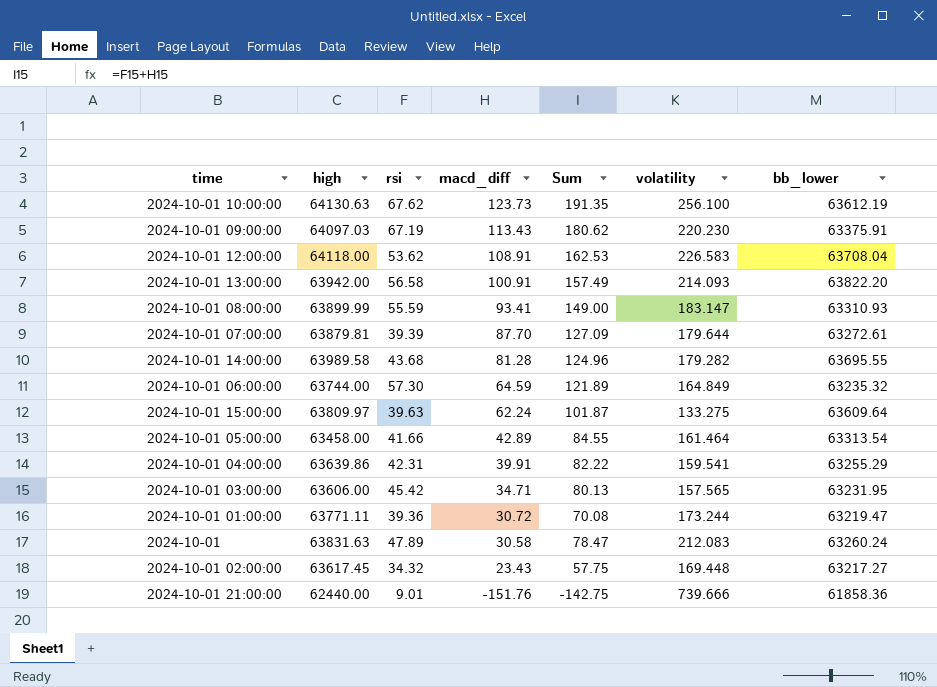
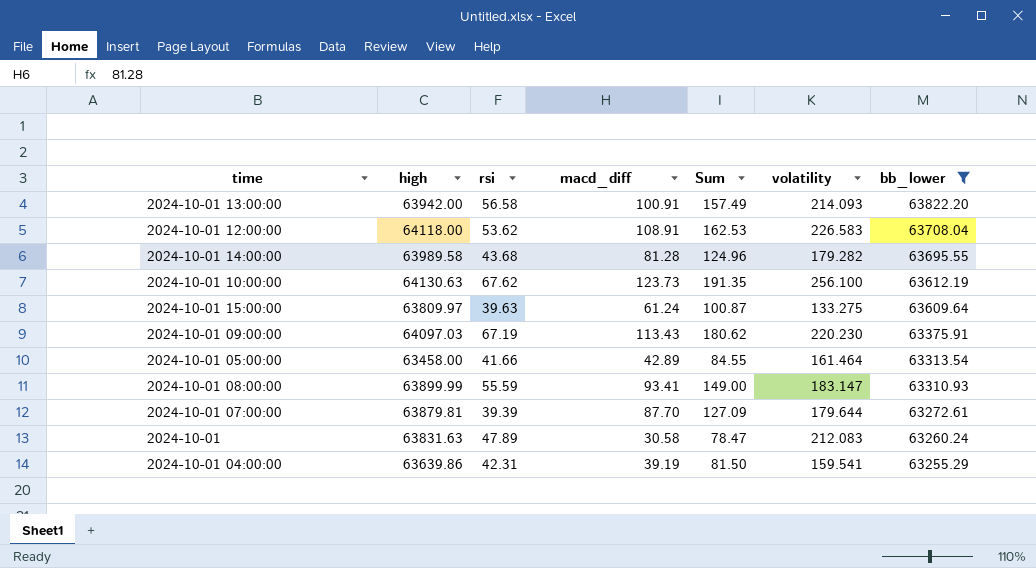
filter: none -> bb_lower >= 63255.29
row order: macd_diff descending -> bb_lower descending
2024-10-01 15:00:00 | macd_diff: 62.24 -> 61.24
2024-10-01 15:00:00 | Sum: 101.87 -> 100.87
2024-10-01 04:00:00 | macd_diff: 39.91 -> 39.19
2024-10-01 04:00:00 | Sum: 82.22 -> 81.50

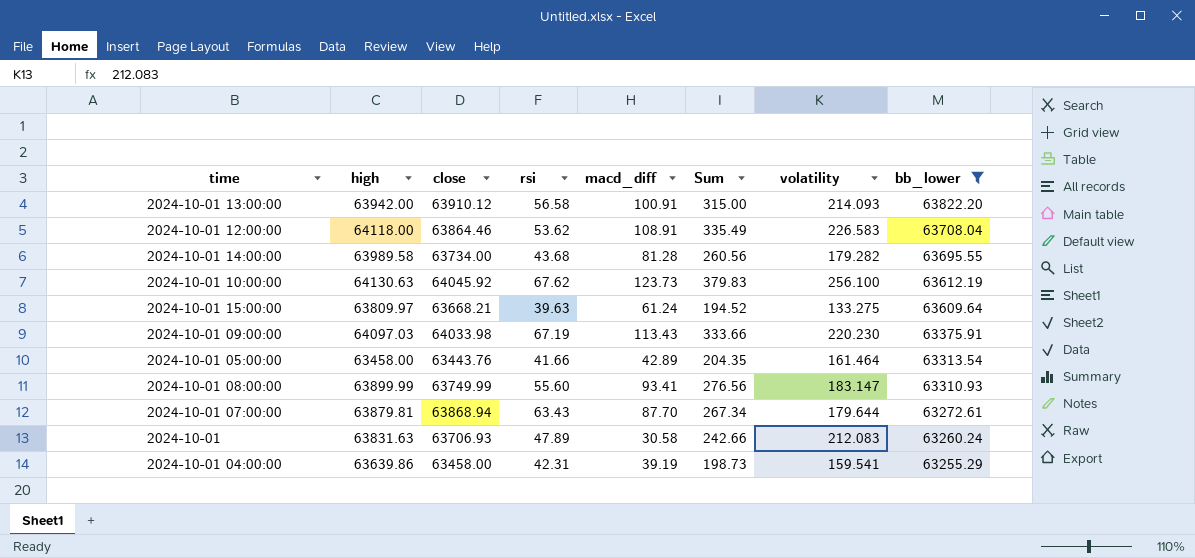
column close | position: none -> 3
column Sum | formula: [rsi] + [macd_diff] -> [macd_diff] + [volatility]
2024-10-01 08:00:00 | rsi: 55.59 -> 55.60
2024-10-01 07:00:00 | rsi: 39.39 -> 63.43

